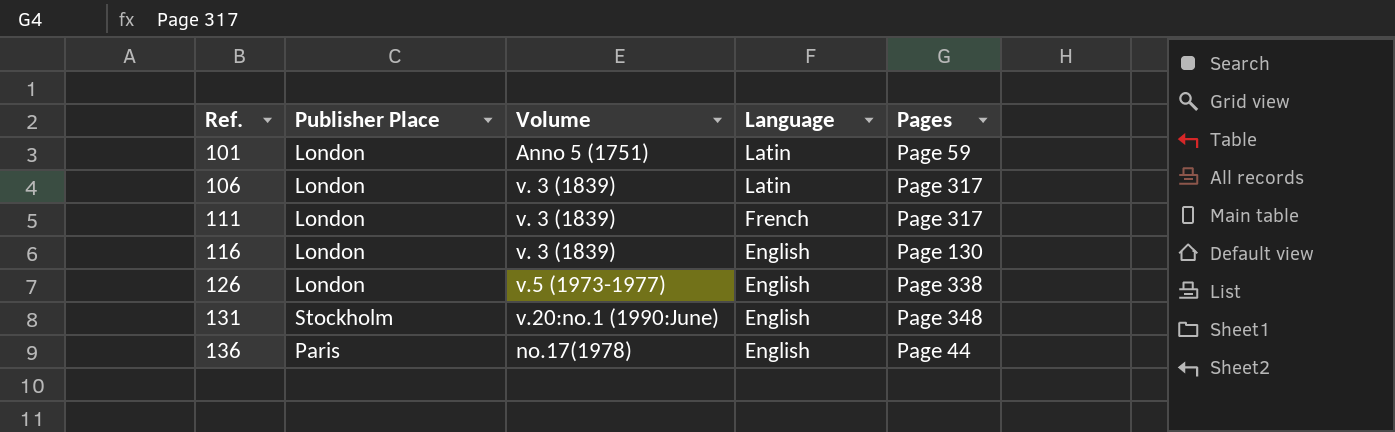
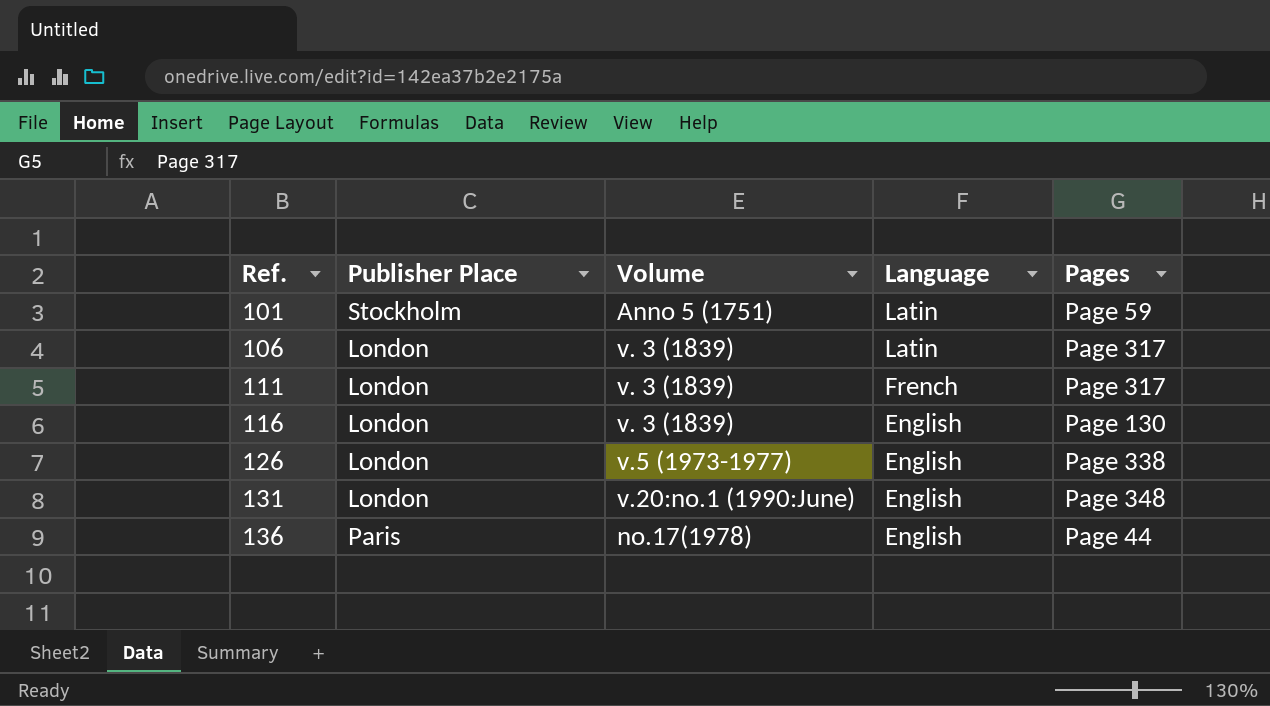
101 | Publisher Place: London -> Stockholm
131 | Publisher Place: Stockholm -> London

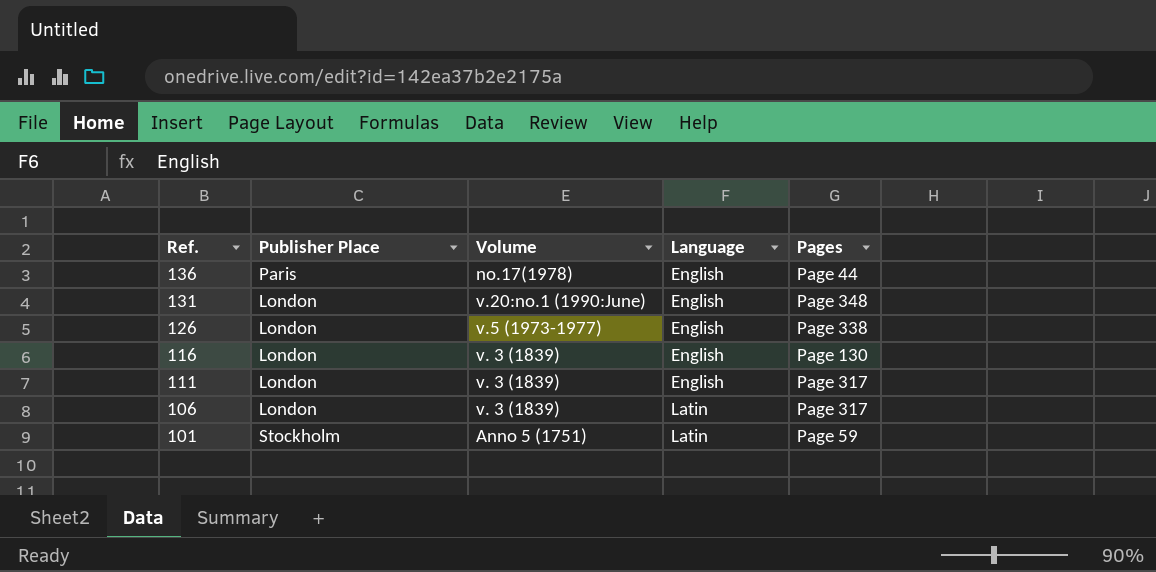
row order: Ref. ascending -> Ref. descending
111 | Language: French -> English

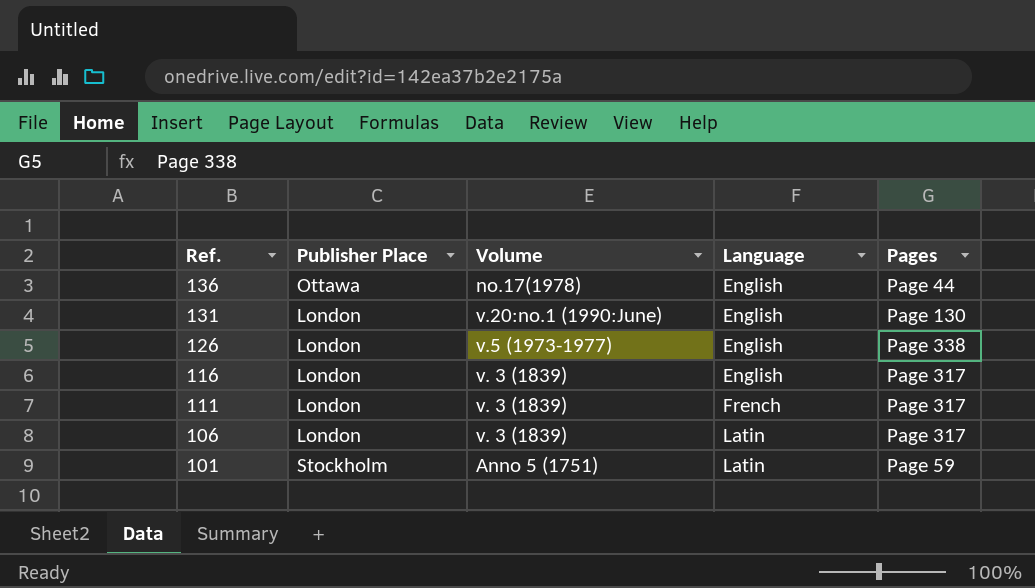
136 | Publisher Place: Paris -> Ottawa
131 | Pages: Page 348 -> Page 130
116 | Pages: Page 130 -> Page 317
111 | Language: English -> French

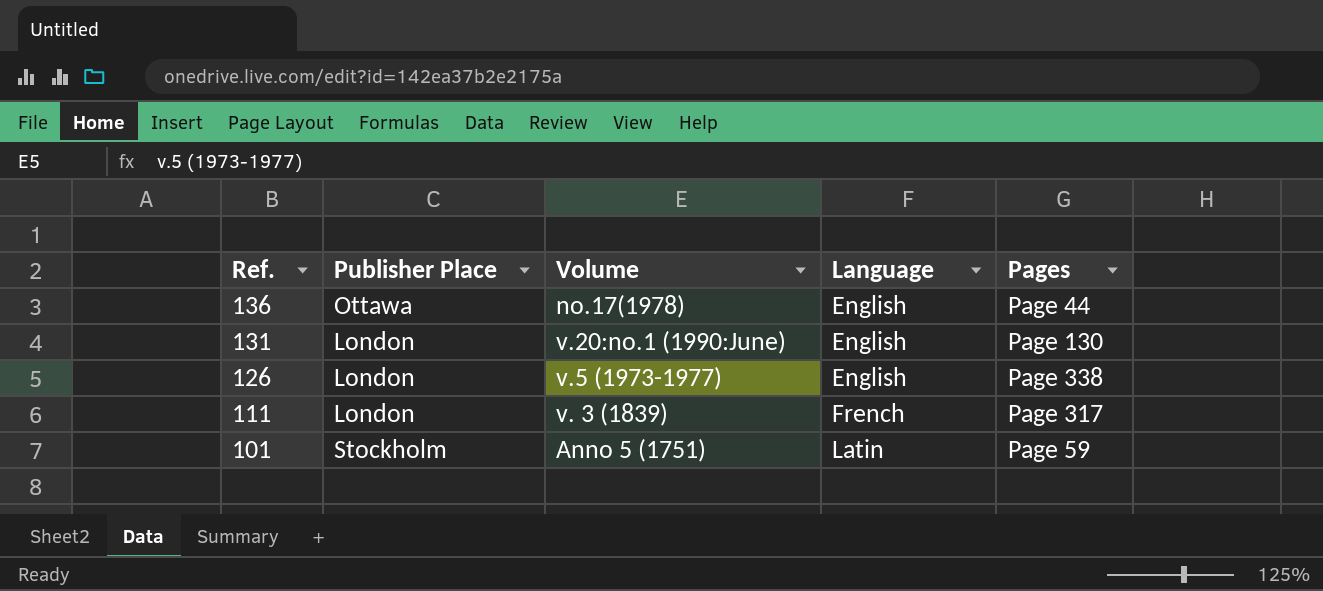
row 116: London | v. 3 (1839) | English | Page 317 -> none
row 106: London | v. 3 (1839) | Latin | Page 317 -> none

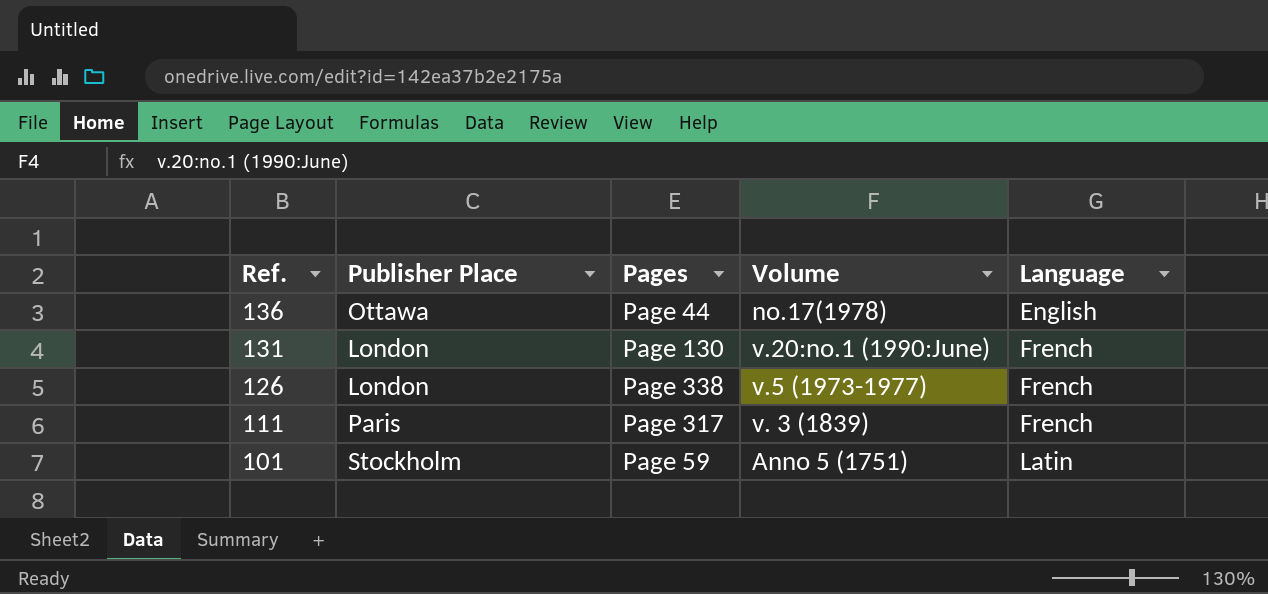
column Pages | position: 5 -> 3
131 | Language: English -> French
126 | Language: English -> French
111 | Publisher Place: London -> Paris

